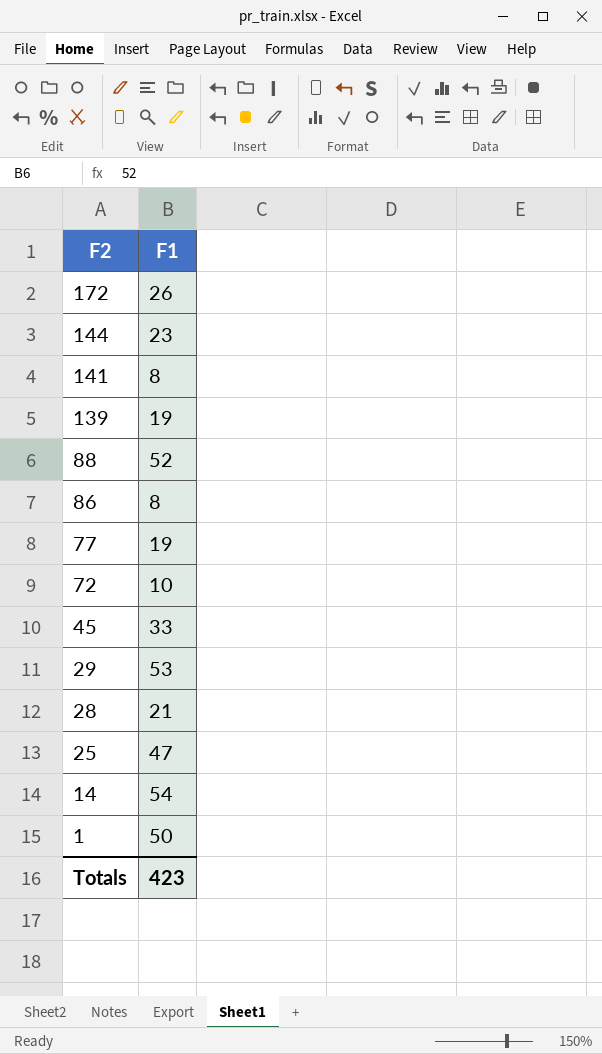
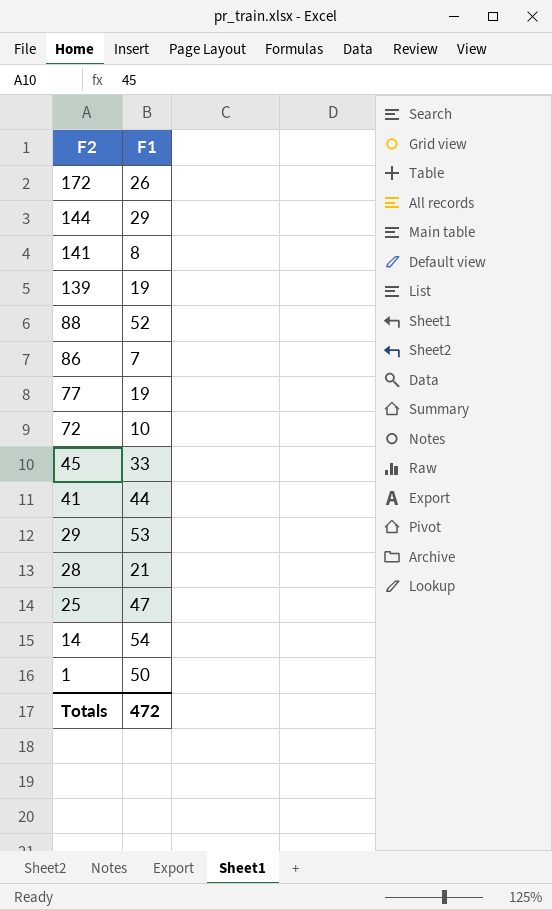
144 | F1: 23 -> 29
86 | F1: 8 -> 7
row 41: none -> 44
Totals | F1: 423 -> 472

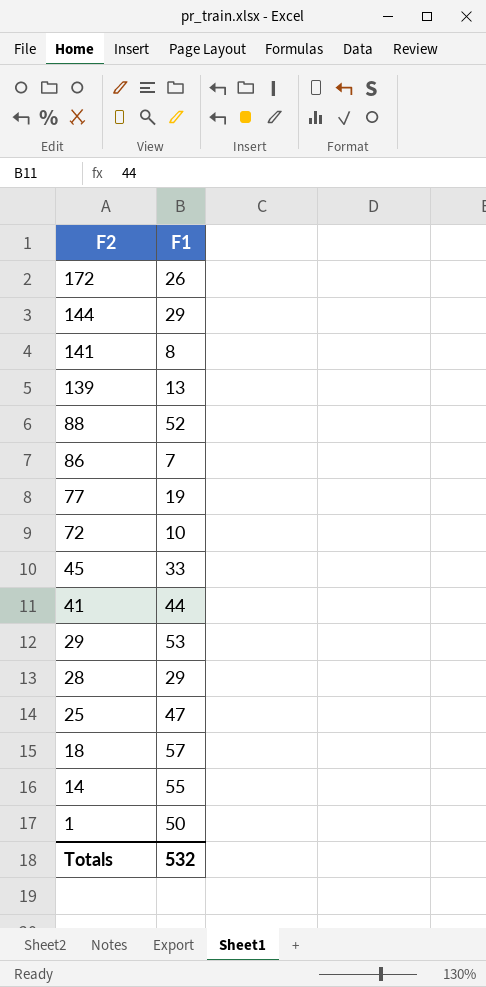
139 | F1: 19 -> 13
28 | F1: 21 -> 29
row 18: none -> 57
14 | F1: 54 -> 55
Totals | F1: 472 -> 532

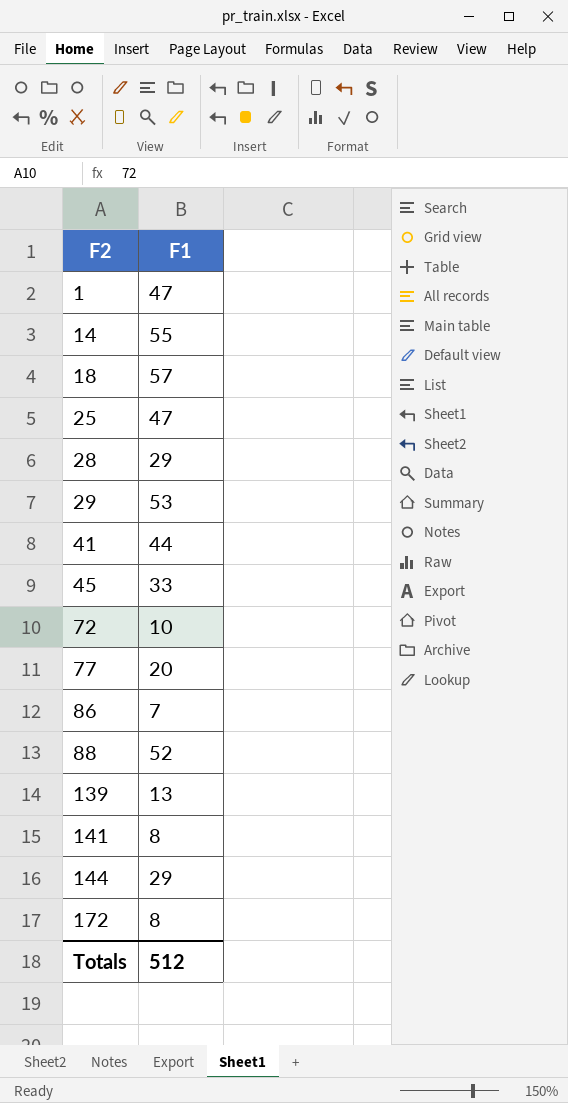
row order: F2 descending -> F2 ascending
1 | F1: 50 -> 47
77 | F1: 19 -> 20
172 | F1: 26 -> 8
Totals | F1: 532 -> 512

